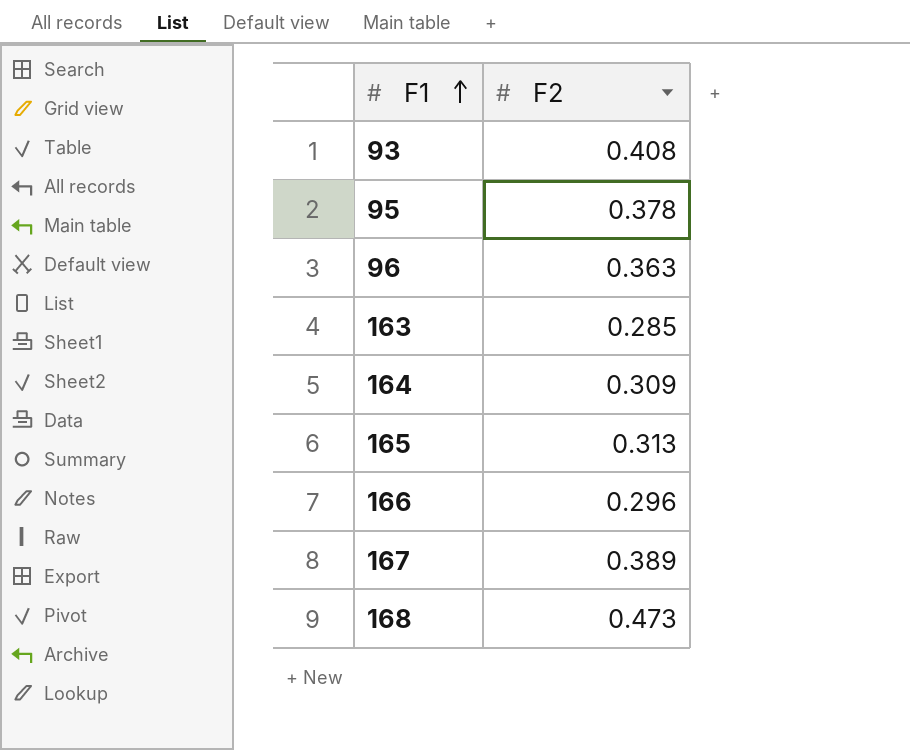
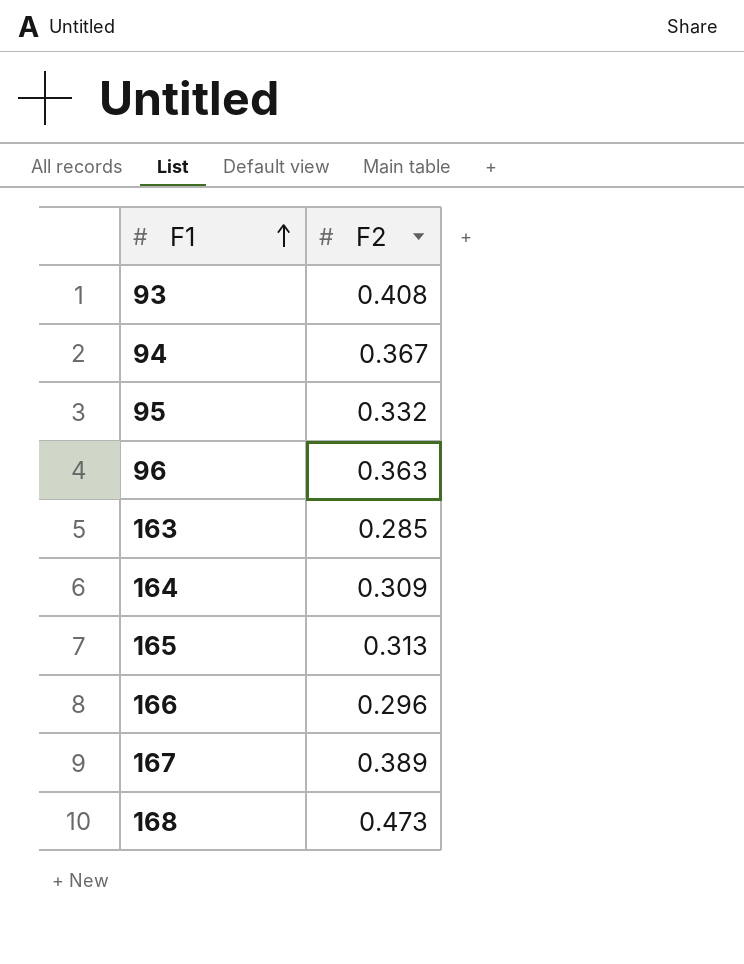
row 94: none -> 0.367
95 | F2: 0.378 -> 0.332

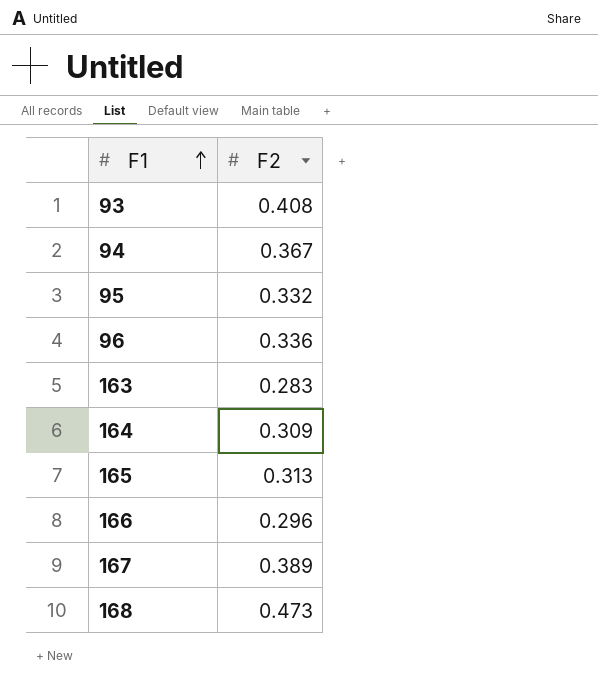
96 | F2: 0.363 -> 0.336
163 | F2: 0.285 -> 0.283

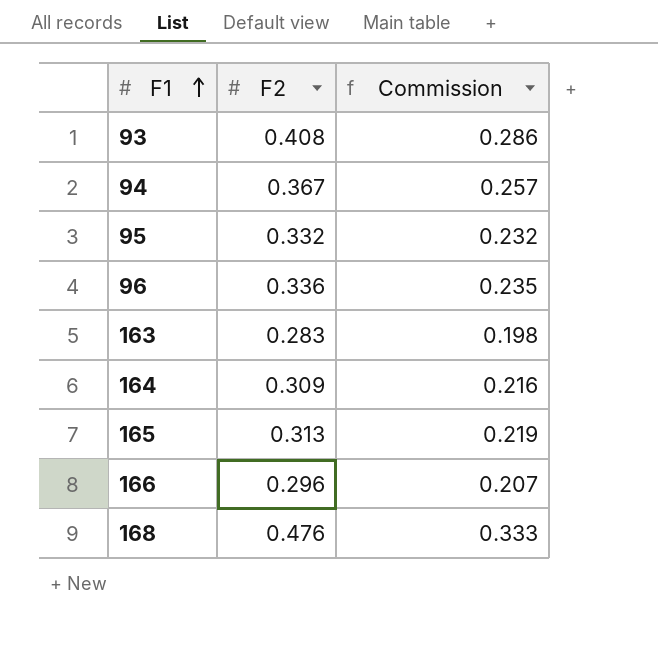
column Commission | formula: none -> [F2] * 0.7
row 167: 0.389 -> none
168 | F2: 0.473 -> 0.476

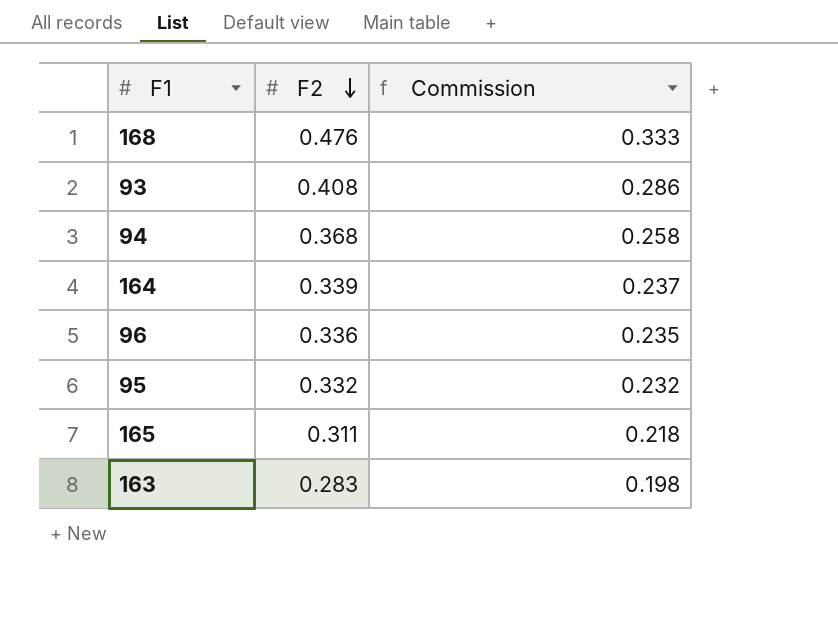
row order: F1 ascending -> F2 descending
row 166: 0.296 | 0.207 -> none
94 | F2: 0.367 -> 0.368
94 | Commission: 0.257 -> 0.258
164 | F2: 0.309 -> 0.339
164 | Commission: 0.216 -> 0.237
165 | F2: 0.313 -> 0.311
165 | Commission: 0.219 -> 0.218

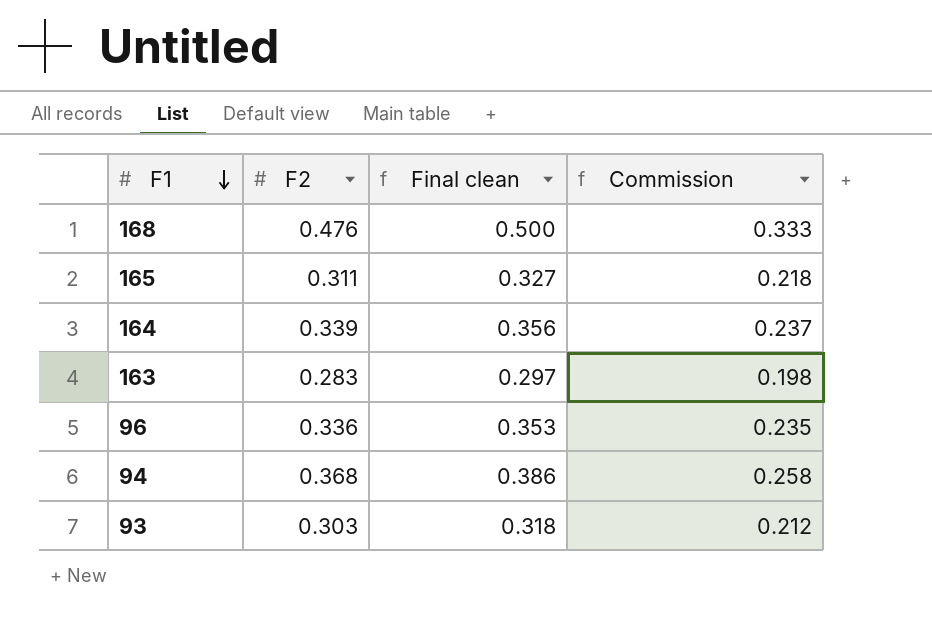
row order: F2 descending -> F1 descending
column Final clean | formula: none -> [F2] * 1.05
row 95: 0.332 | 0.232 -> none
93 | F2: 0.408 -> 0.303
93 | Commission: 0.286 -> 0.212

